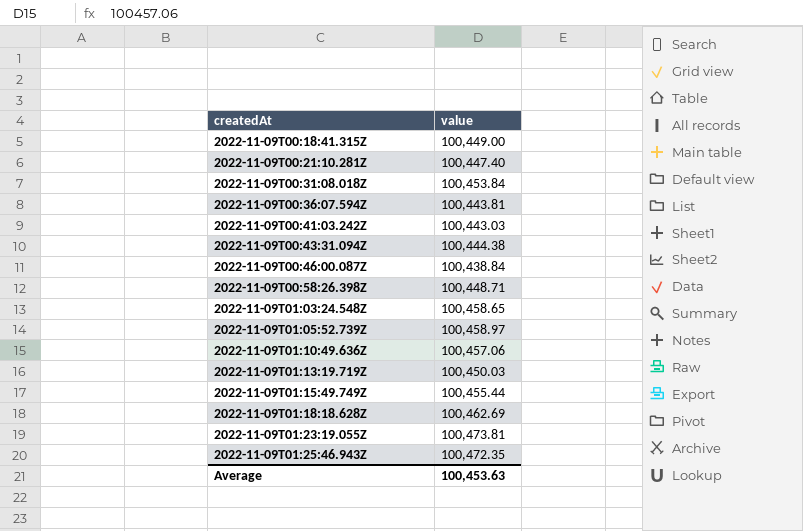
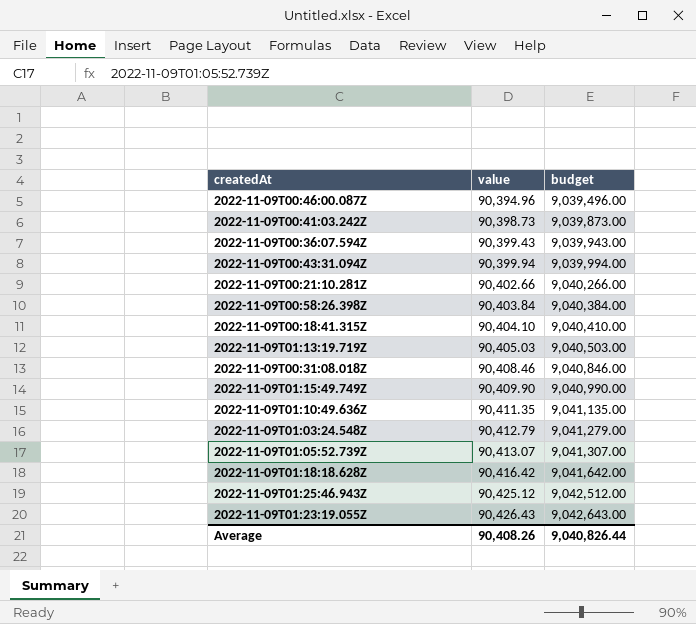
row order: createdAt ascending -> value ascending
column budget | formula: none -> [value] * 100
2022-11-09T00:46:00.087Z | value: 100,438.84 -> 90,394.96
2022-11-09T00:41:03.242Z | value: 100,443.03 -> 90,398.73
2022-11-09T00:36:07.594Z | value: 100,443.81 -> 90,399.43
2022-11-09T00:43:31.094Z | value: 100,444.38 -> 90,399.94
2022-11-09T00:21:10.281Z | value: 100,447.40 -> 90,402.66
2022-11-09T00:58:26.398Z | value: 100,448.71 -> 90,403.84
2022-11-09T00:18:41.315Z | value: 100,449.00 -> 90,404.10
2022-11-09T01:13:19.719Z | value: 100,450.03 -> 90,405.03
2022-11-09T00:31:08.018Z | value: 100,453.84 -> 90,408.46
2022-11-09T01:15:49.749Z | value: 100,455.44 -> 90,409.90
2022-11-09T01:10:49.636Z | value: 100,457.06 -> 90,411.35
2022-11-09T01:03:24.548Z | value: 100,458.65 -> 90,412.79
2022-11-09T01:05:52.739Z | value: 100,458.97 -> 90,413.07
2022-11-09T01:18:18.628Z | value: 100,462.69 -> 90,416.42
2022-11-09T01:25:46.943Z | value: 100,472.35 -> 90,425.12
2022-11-09T01:23:19.055Z | value: 100,473.81 -> 90,426.43
Average | value: 100,453.63 -> 90,408.26

